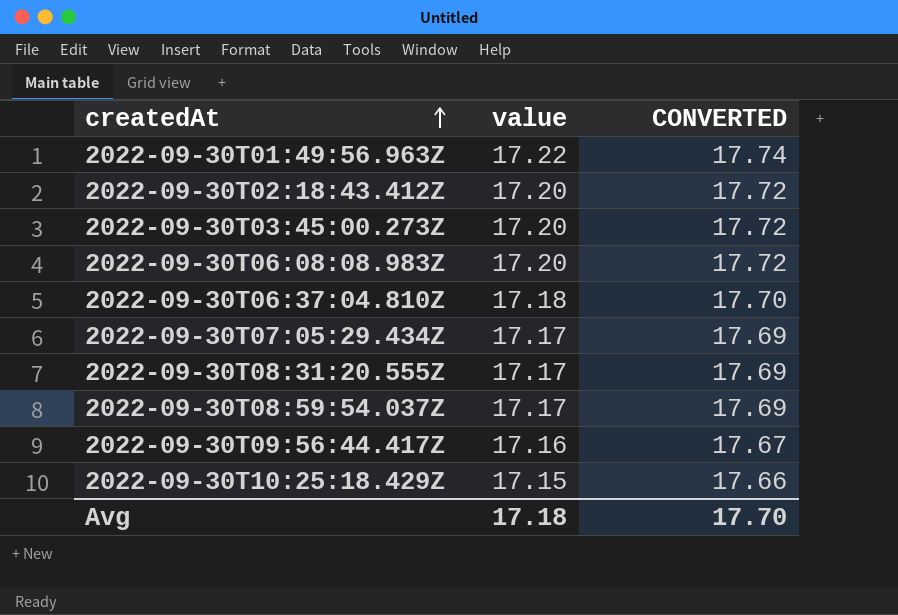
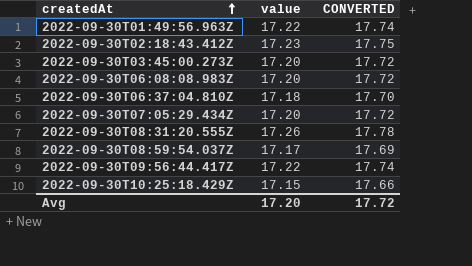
2022-09-30T02:18:43.412Z | value: 17.20 -> 17.23
2022-09-30T02:18:43.412Z | CONVERTED: 17.72 -> 17.75
2022-09-30T07:05:29.434Z | value: 17.17 -> 17.20
2022-09-30T07:05:29.434Z | CONVERTED: 17.69 -> 17.72
2022-09-30T08:31:20.555Z | value: 17.17 -> 17.26
2022-09-30T08:31:20.555Z | CONVERTED: 17.69 -> 17.78
2022-09-30T09:56:44.417Z | value: 17.16 -> 17.22
2022-09-30T09:56:44.417Z | CONVERTED: 17.67 -> 17.74
Avg | value: 17.18 -> 17.20
Avg | CONVERTED: 17.70 -> 17.72

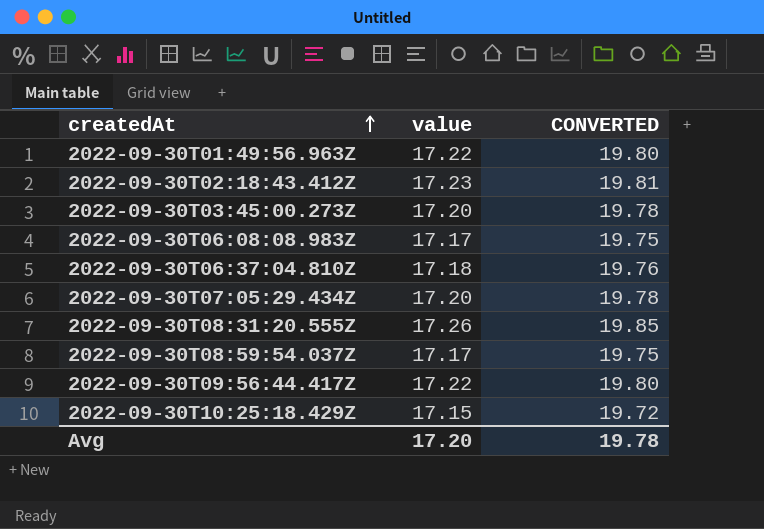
column CONVERTED | formula: [value] * 1.03 -> [value] * 1.15
2022-09-30T06:08:08.983Z | value: 17.20 -> 17.17
Avg | CONVERTED: 17.72 -> 19.78

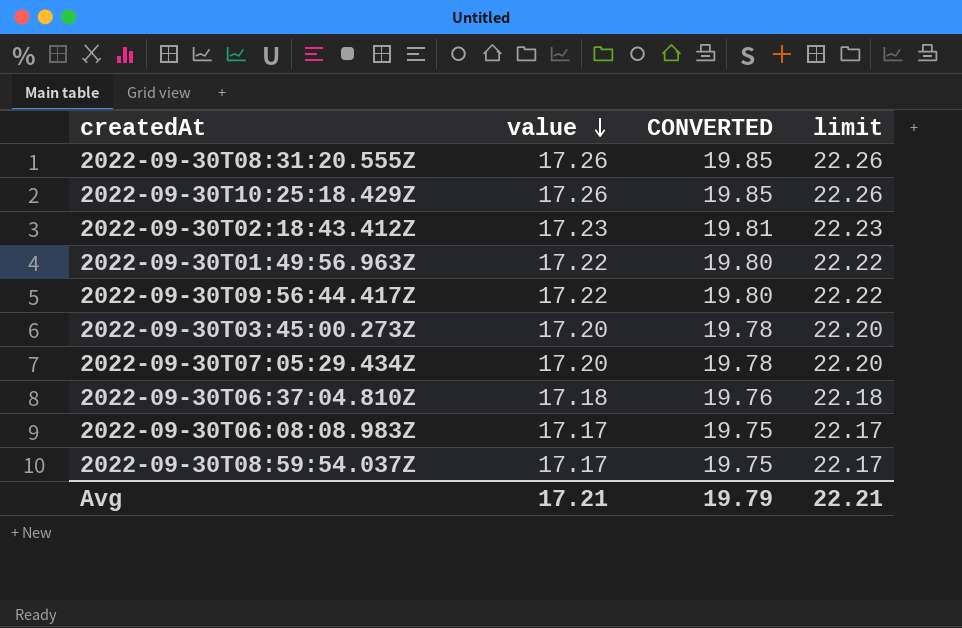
row order: createdAt ascending -> value descending
column limit | formula: none -> [value] + 5
2022-09-30T10:25:18.429Z | value: 17.15 -> 17.26
2022-09-30T10:25:18.429Z | CONVERTED: 19.72 -> 19.85
Avg | value: 17.20 -> 17.21
Avg | CONVERTED: 19.78 -> 19.79

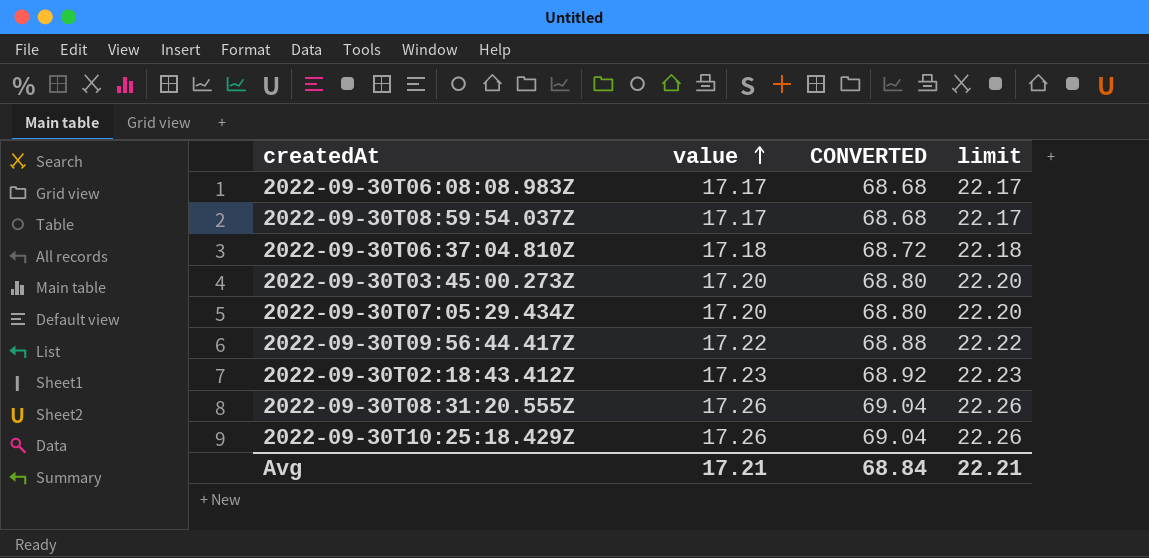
row order: value descending -> value ascending
column CONVERTED | formula: [value] * 1.15 -> [value] * 4
row 2022-09-30T01:49:56.963Z: 17.22 | 19.80 | 22.22 -> none
Avg | CONVERTED: 19.79 -> 68.84

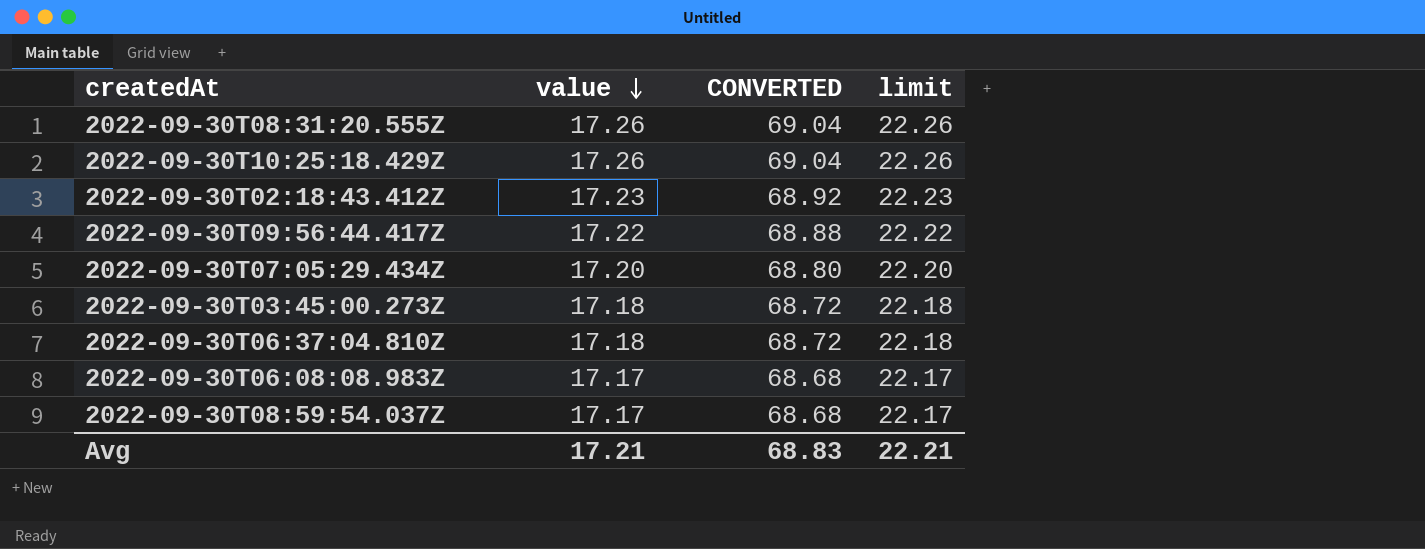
row order: value ascending -> value descending
2022-09-30T03:45:00.273Z | value: 17.20 -> 17.18
2022-09-30T03:45:00.273Z | CONVERTED: 68.80 -> 68.72
2022-09-30T03:45:00.273Z | limit: 22.20 -> 22.18
Avg | CONVERTED: 68.84 -> 68.83

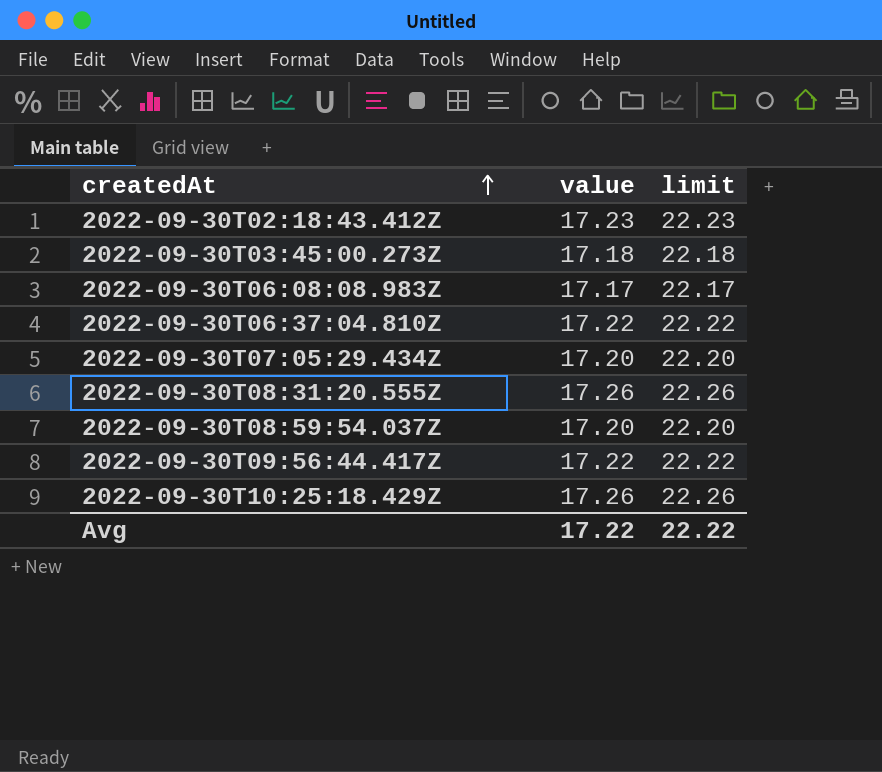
row order: value descending -> createdAt ascending
column CONVERTED | formula: [value] * 4 -> none
2022-09-30T06:37:04.810Z | value: 17.18 -> 17.22
2022-09-30T06:37:04.810Z | limit: 22.18 -> 22.22
2022-09-30T08:59:54.037Z | value: 17.17 -> 17.20
2022-09-30T08:59:54.037Z | limit: 22.17 -> 22.20
Avg | value: 17.21 -> 17.22
Avg | limit: 22.21 -> 22.22

